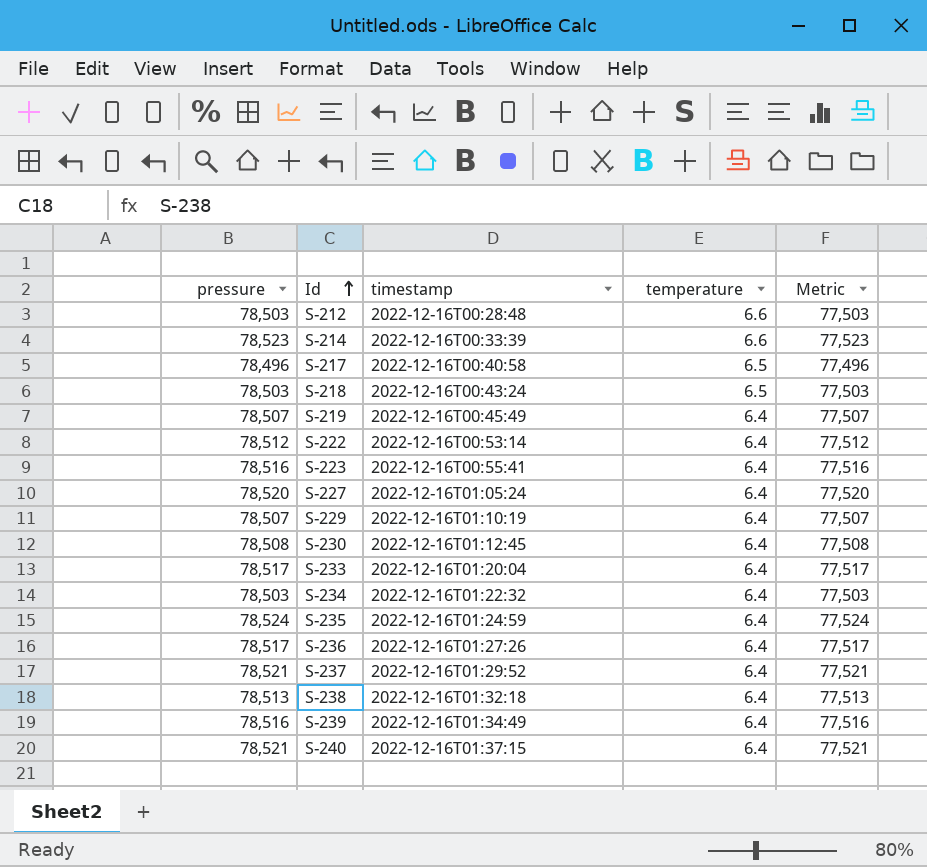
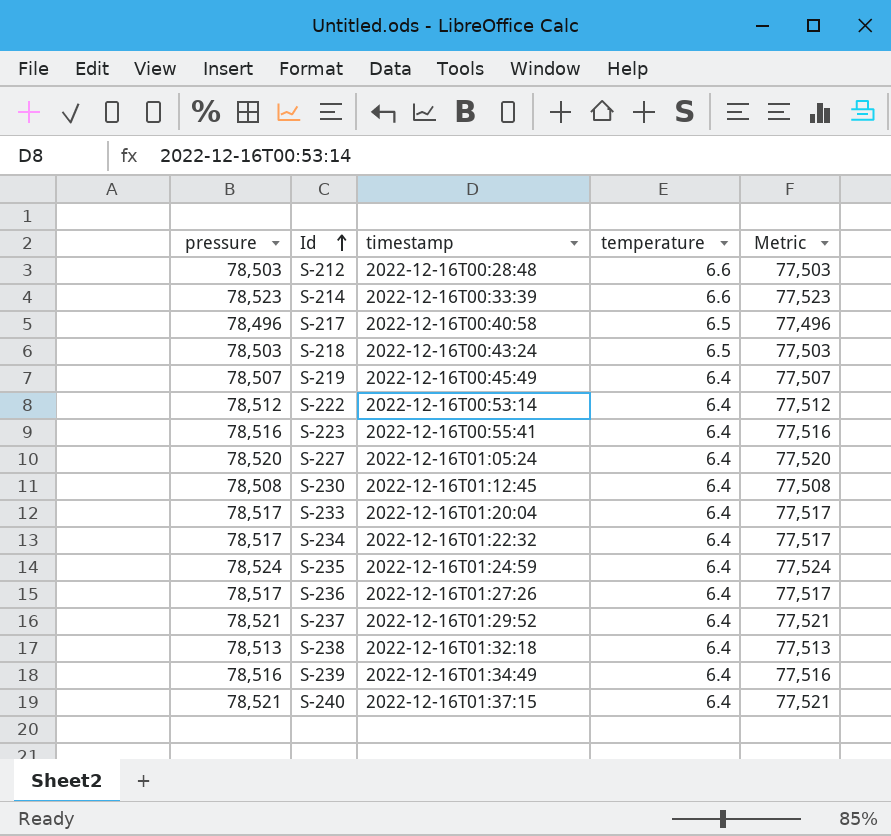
row S-229: 78,507 | 2022-12-16T01:10:19 | 6.4 | 77,507 -> none
S-234 | pressure: 78,503 -> 78,517
S-234 | Metric: 77,503 -> 77,517

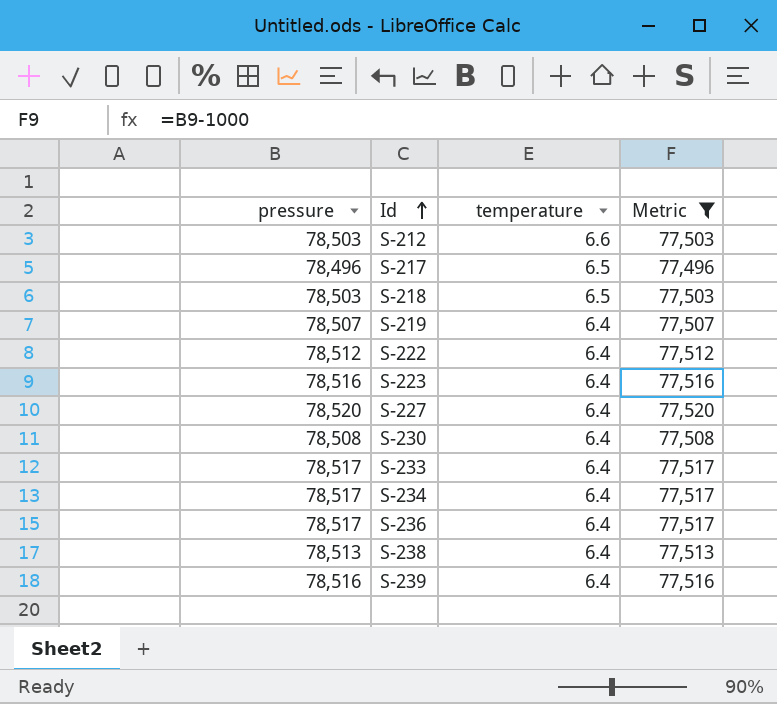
filter: none -> Metric <= 77,520
column timestamp | position: 3 -> none

